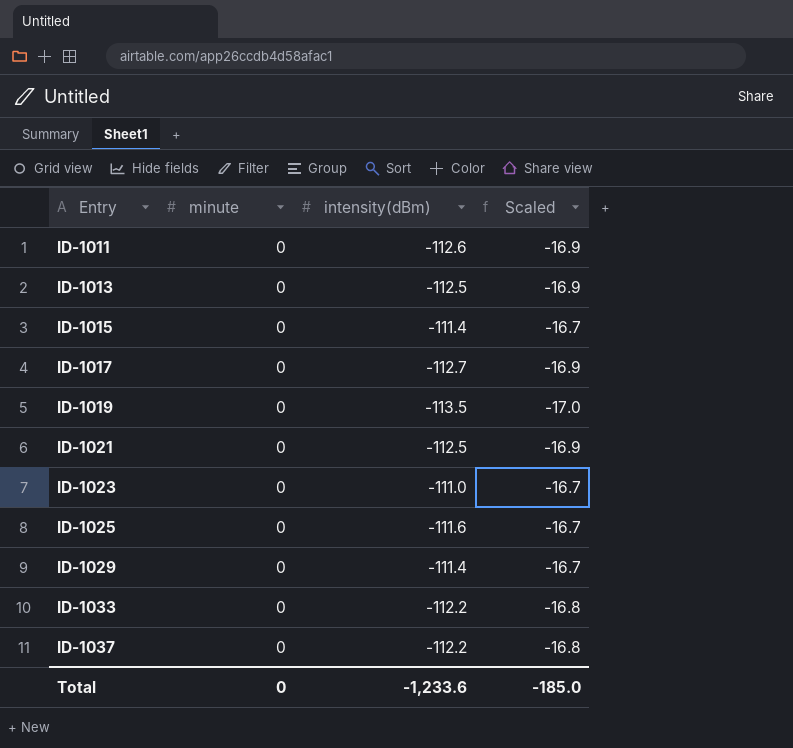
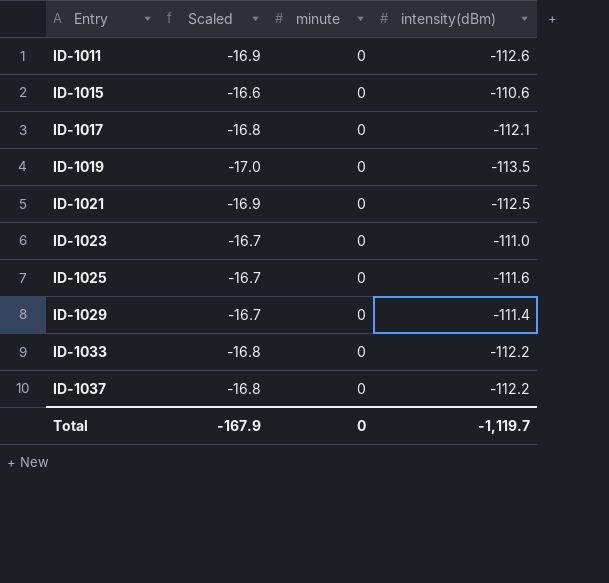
column Scaled | position: 4 -> 2
row ID-1013: 0 | -112.5 | -16.9 -> none
ID-1015 | Scaled: -16.7 -> -16.6
ID-1015 | intensity(dBm): -111.4 -> -110.6
ID-1017 | Scaled: -16.9 -> -16.8
ID-1017 | intensity(dBm): -112.7 -> -112.1
Total | Scaled: -185.0 -> -167.9
Total | intensity(dBm): -1,233.6 -> -1,119.7

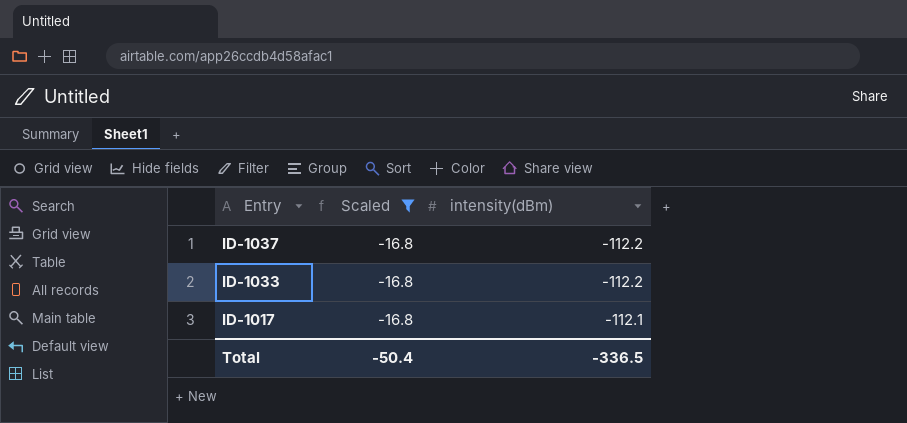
filter: none -> Scaled = -16.8
row order: Entry ascending -> Entry descending
column minute | position: 3 -> none
Total | Scaled: -167.9 -> -50.4
Total | intensity(dBm): -1,119.7 -> -336.5

